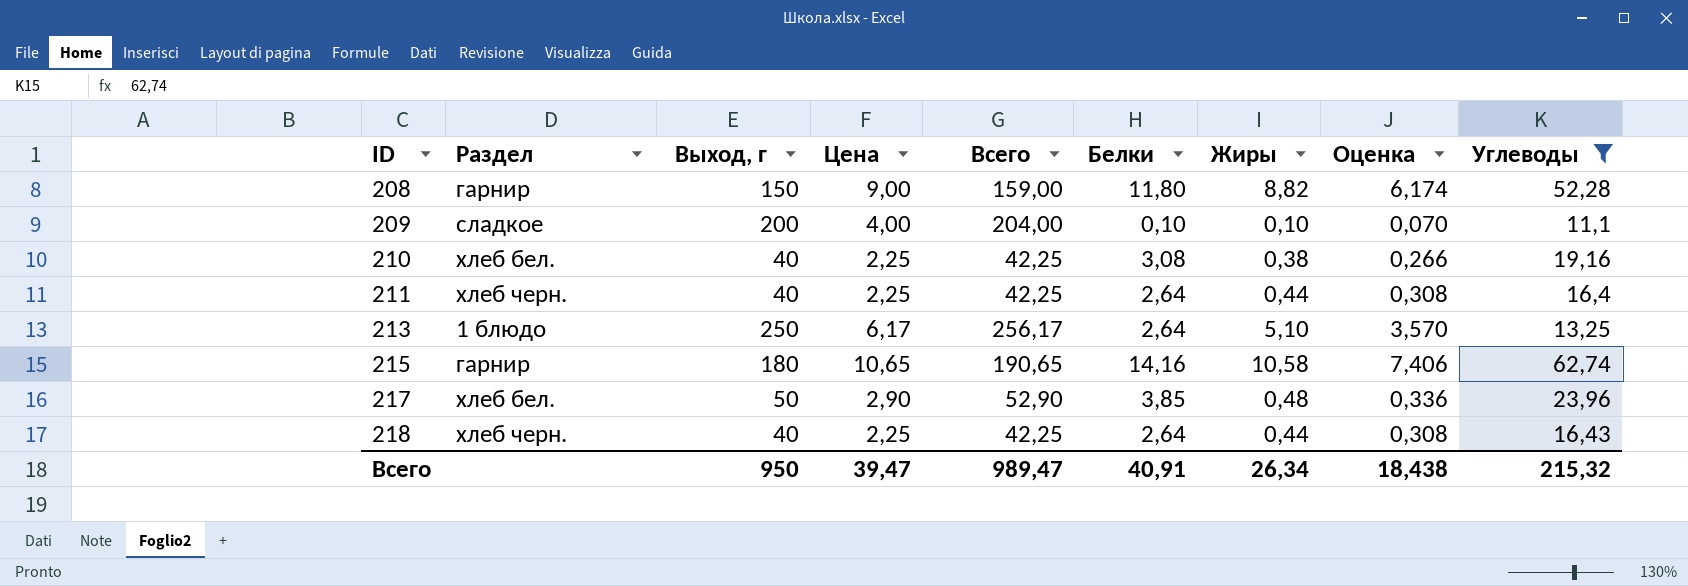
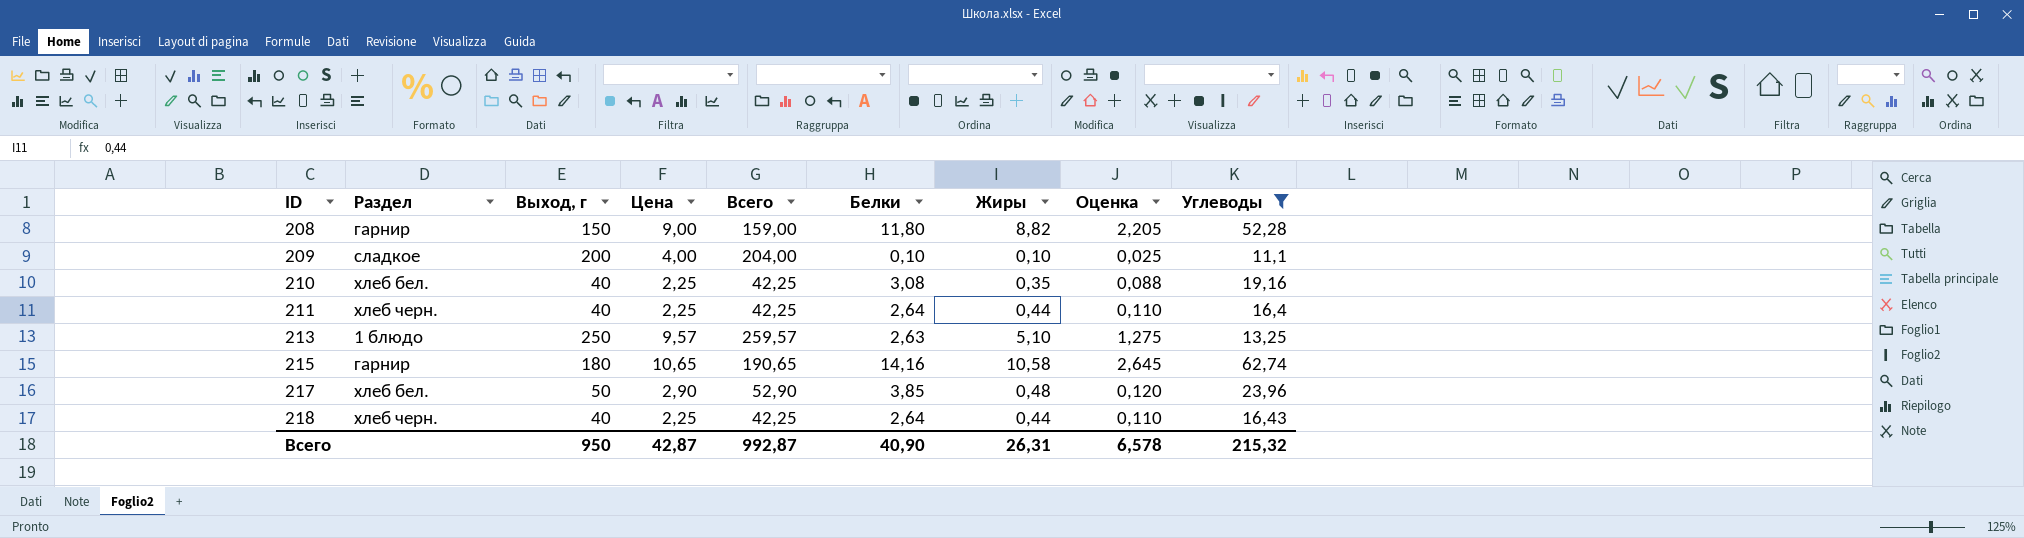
column Оценка | formula: [Жиры] * 0,7 -> [Жиры] * 0,25
210 | Жиры: 0,38 -> 0,35
213 | Цена: 6,17 -> 9,57
213 | Всего: 256,17 -> 259,57
213 | Белки: 2,64 -> 2,63
Всего | Цена: 39,47 -> 42,87
Всего | Всего: 989,47 -> 992,87
Всего | Белки: 40,91 -> 40,90
Всего | Жиры: 26,34 -> 26,31
Всего | Оценка: 18,438 -> 6,578

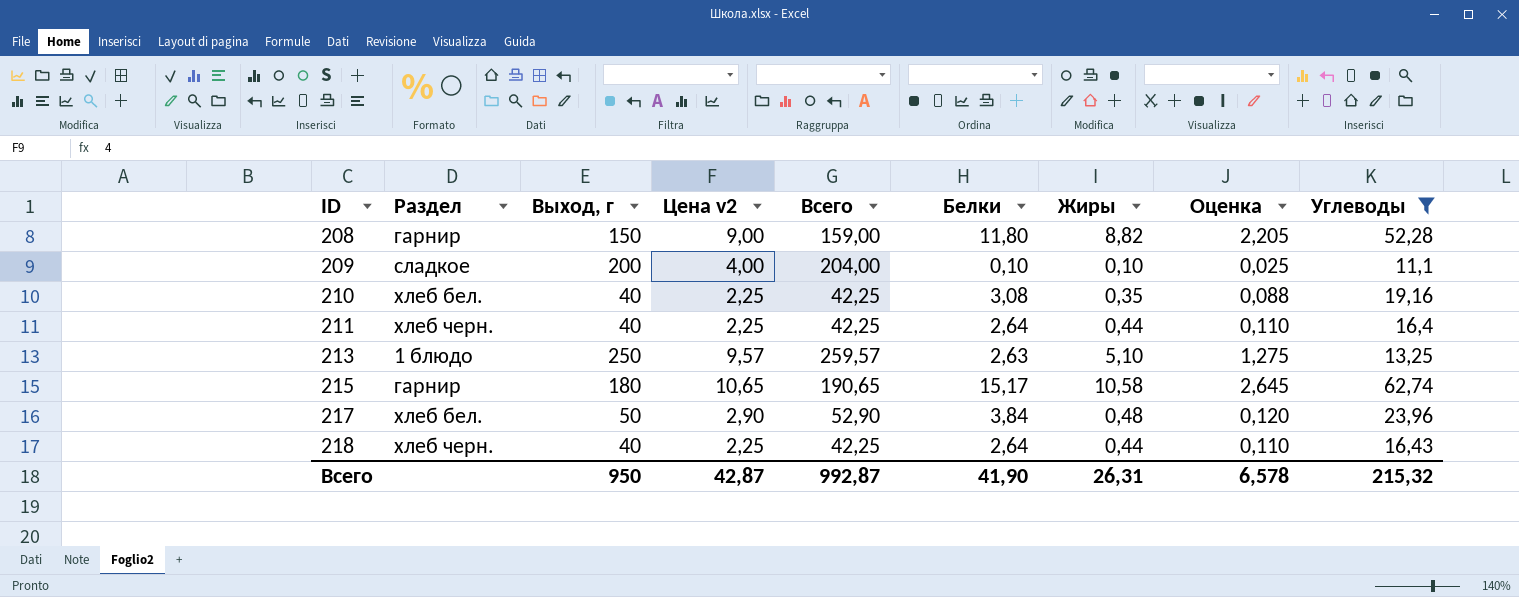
column name: Цена -> Цена v2
215 | Белки: 14,16 -> 15,17
217 | Белки: 3,85 -> 3,84
Всего | Белки: 40,90 -> 41,90

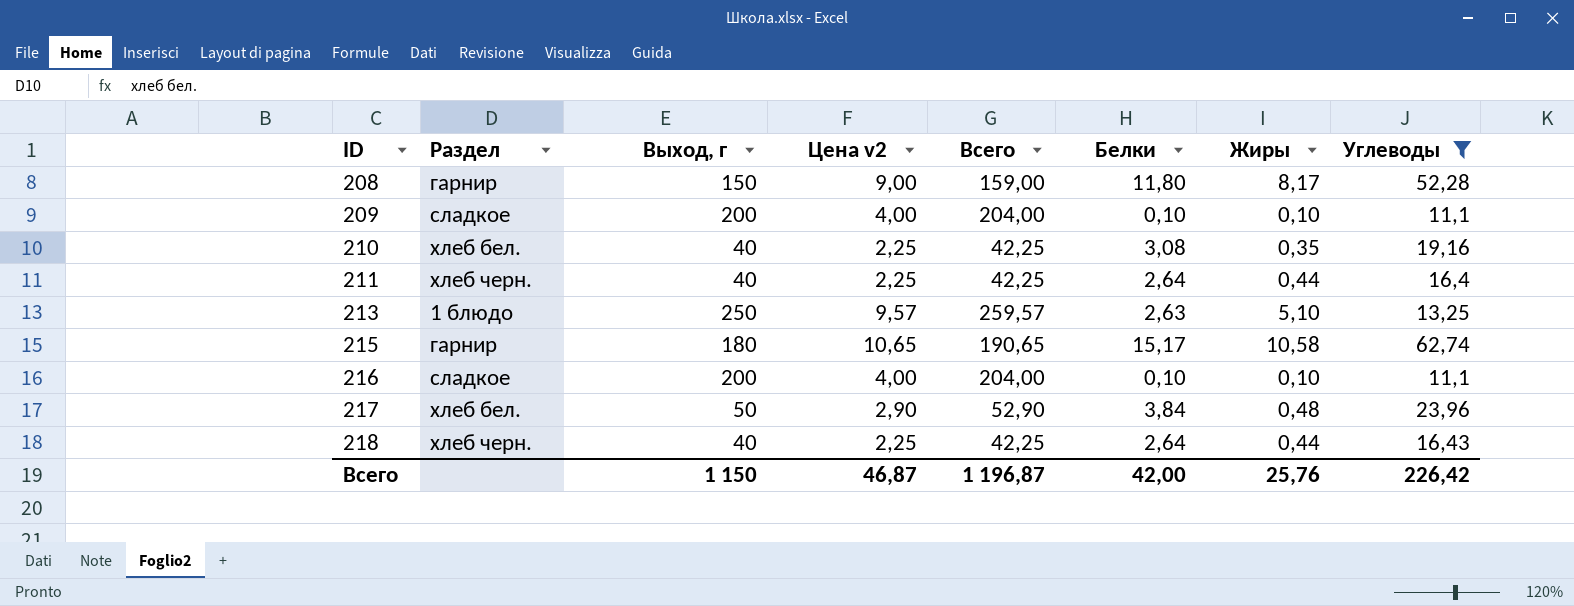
column Оценка | formula: [Жиры] * 0,25 -> none
208 | Жиры: 8,82 -> 8,17
row 216: none -> сладкое | 200 | 4,00 | 204,00 | 0,10 | 0,10 | 11,1
Всего | Выход, г: 950 -> 1 150
Всего | Цена v2: 42,87 -> 46,87
Всего | Всего: 992,87 -> 1 196,87
Всего | Белки: 41,90 -> 42,00
Всего | Жиры: 26,31 -> 25,76
Всего | Углеводы: 215,32 -> 226,42

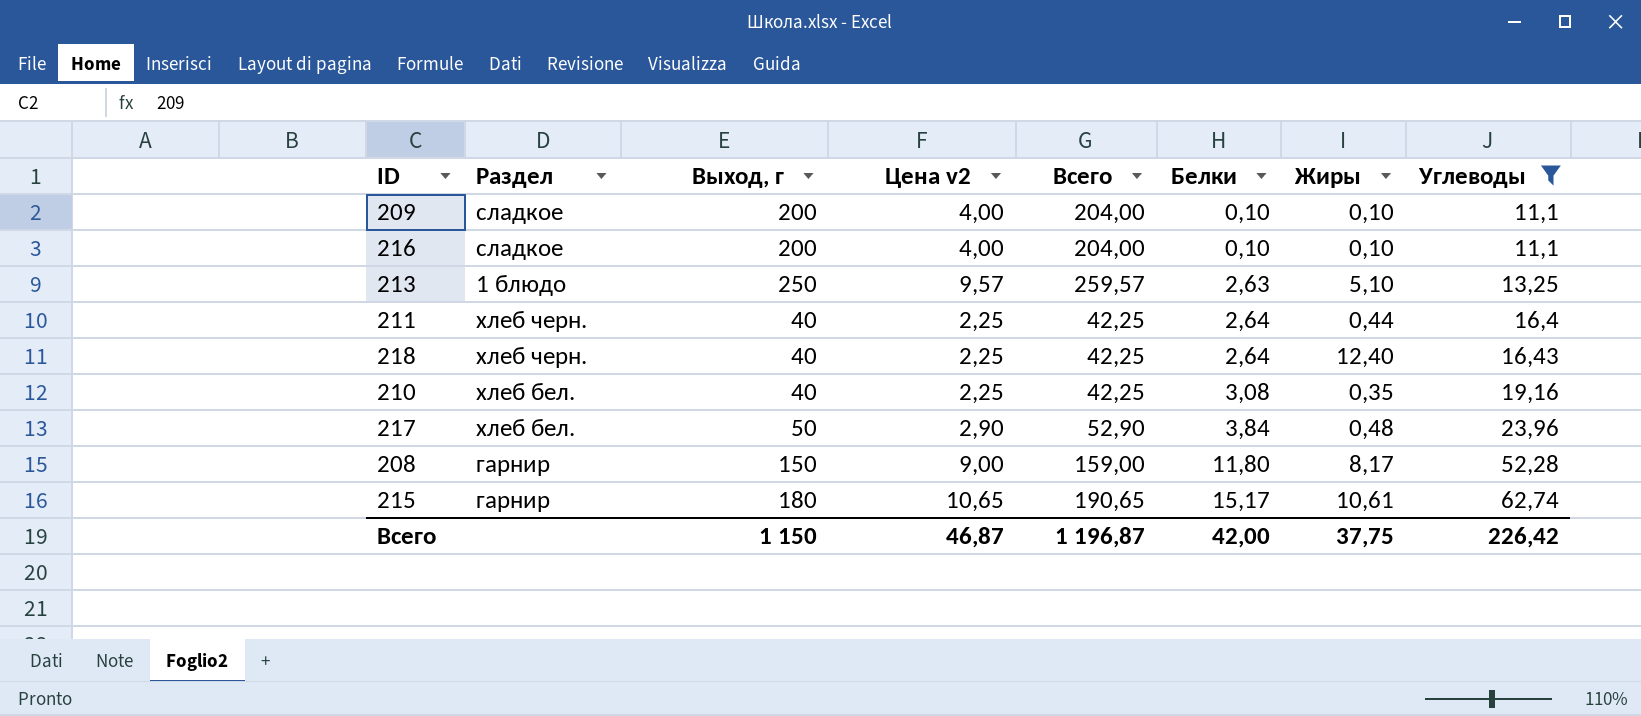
row order: ID ascending -> Белки ascending
218 | Жиры: 0,44 -> 12,40
215 | Жиры: 10,58 -> 10,61
Всего | Жиры: 25,76 -> 37,75

